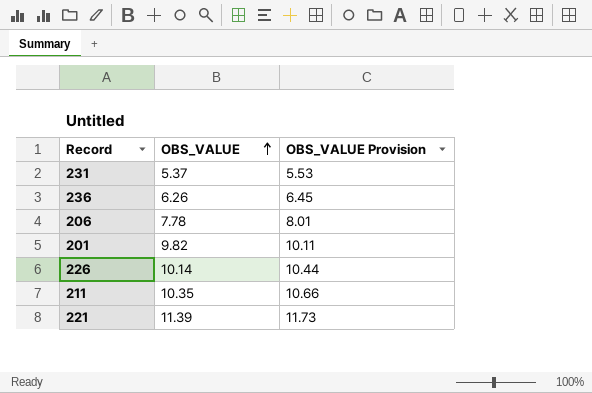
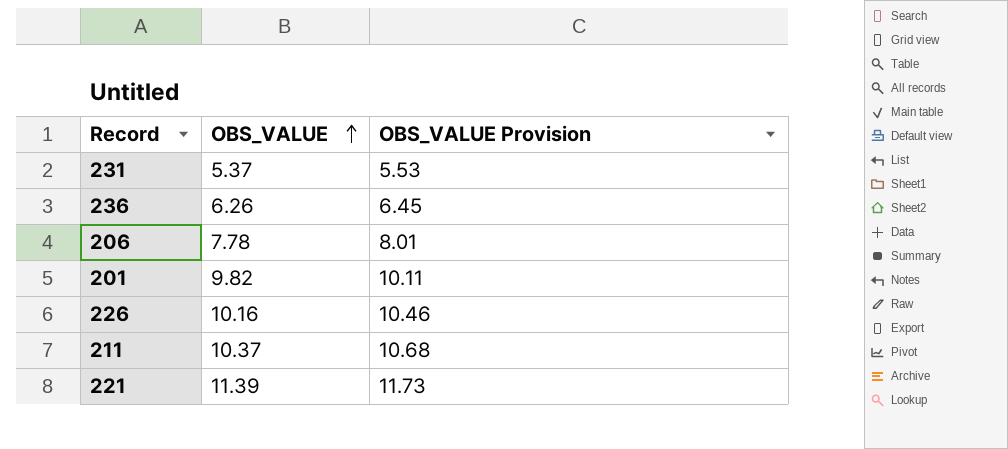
226 | OBS_VALUE: 10.14 -> 10.16
226 | OBS_VALUE Provision: 10.44 -> 10.46
211 | OBS_VALUE: 10.35 -> 10.37
211 | OBS_VALUE Provision: 10.66 -> 10.68

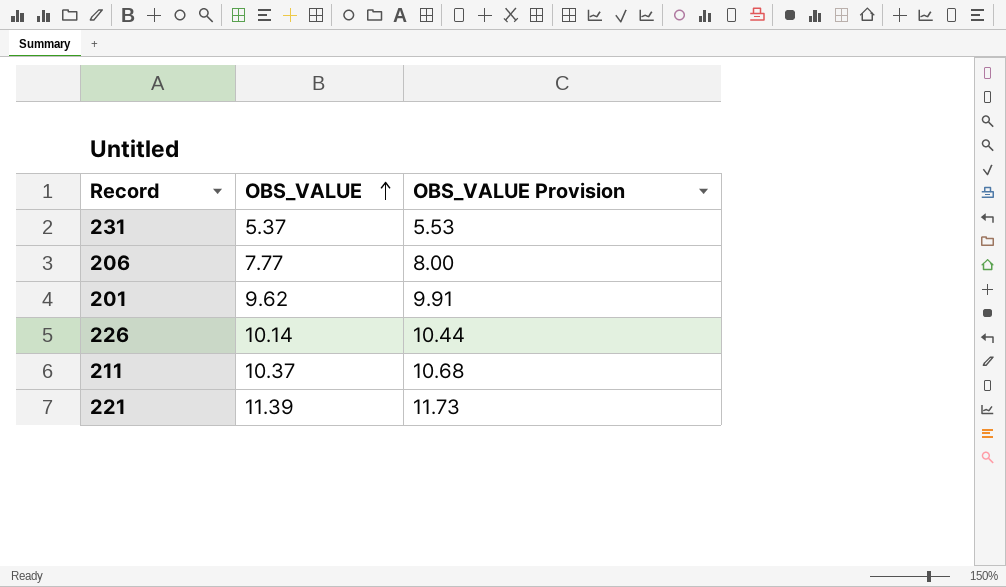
row 236: 6.26 | 6.45 -> none
206 | OBS_VALUE: 7.78 -> 7.77
206 | OBS_VALUE Provision: 8.01 -> 8.00
201 | OBS_VALUE: 9.82 -> 9.62
201 | OBS_VALUE Provision: 10.11 -> 9.91
226 | OBS_VALUE: 10.16 -> 10.14
226 | OBS_VALUE Provision: 10.46 -> 10.44

